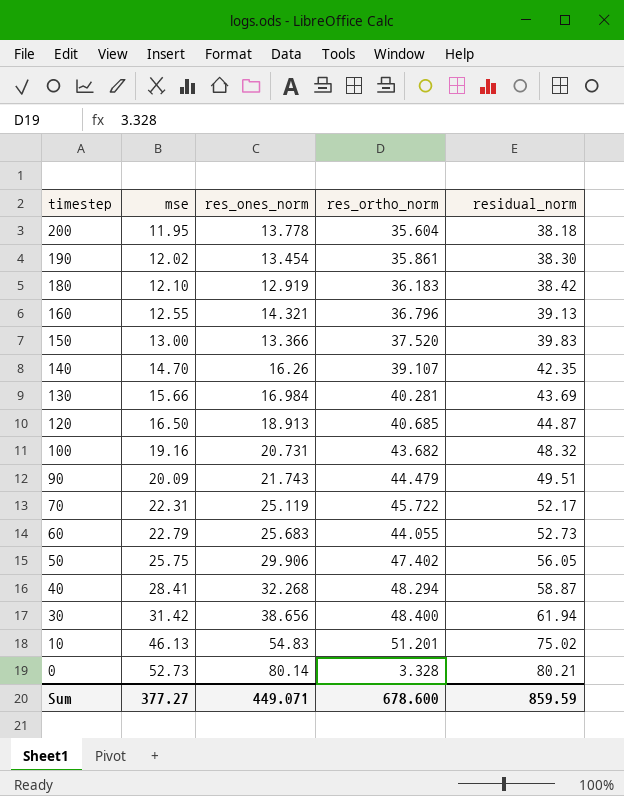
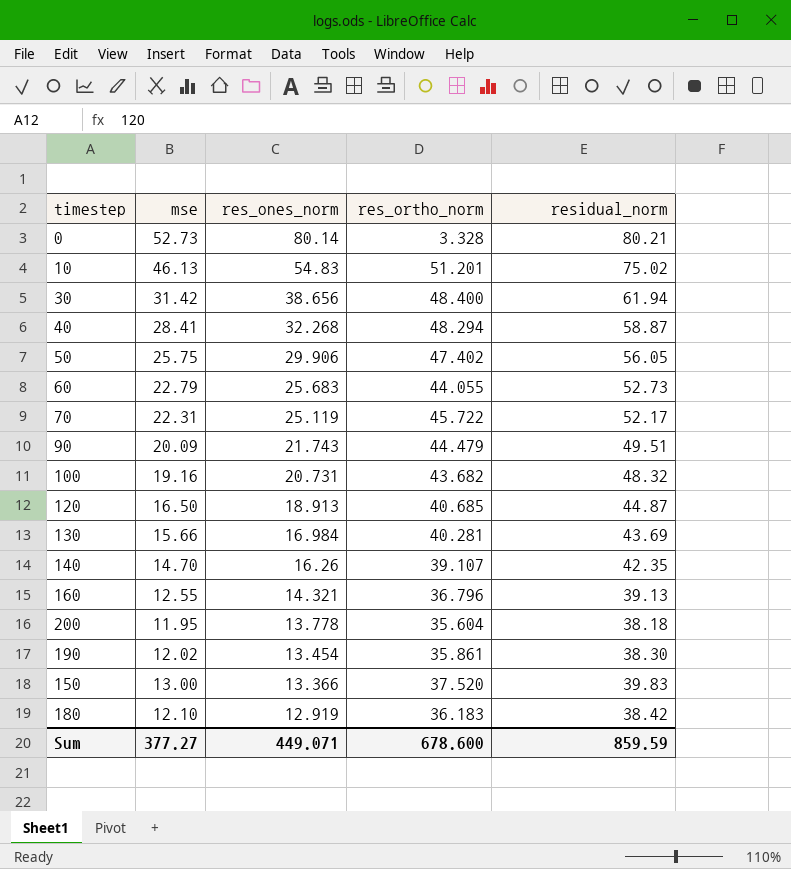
row order: timestep descending -> res_ones_norm descending

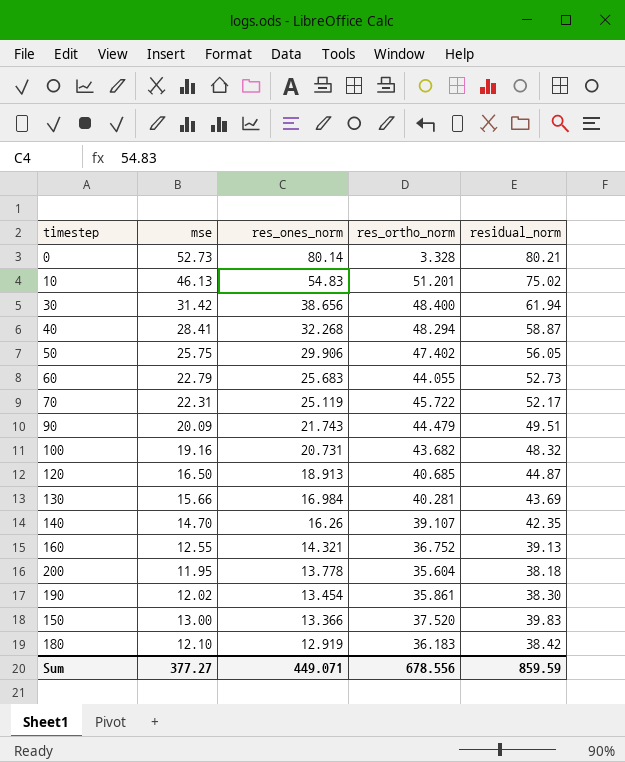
160 | res_ortho_norm: 36.796 -> 36.752
Sum | res_ortho_norm: 678.600 -> 678.556

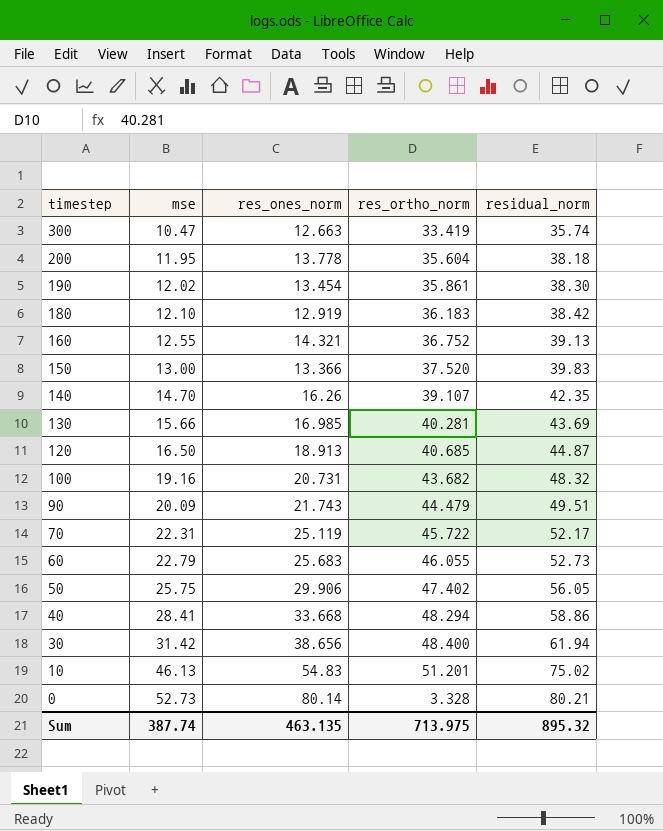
row order: res_ones_norm descending -> timestep descending
row 300: none -> 10.47 | 12.663 | 33.419 | 35.74
130 | res_ones_norm: 16.984 -> 16.985
60 | res_ortho_norm: 44.055 -> 46.055
40 | res_ones_norm: 32.268 -> 33.668
40 | residual_norm: 58.87 -> 58.86
Sum | mse: 377.27 -> 387.74
Sum | res_ones_norm: 449.071 -> 463.135
Sum | res_ortho_norm: 678.556 -> 713.975
Sum | residual_norm: 859.59 -> 895.32

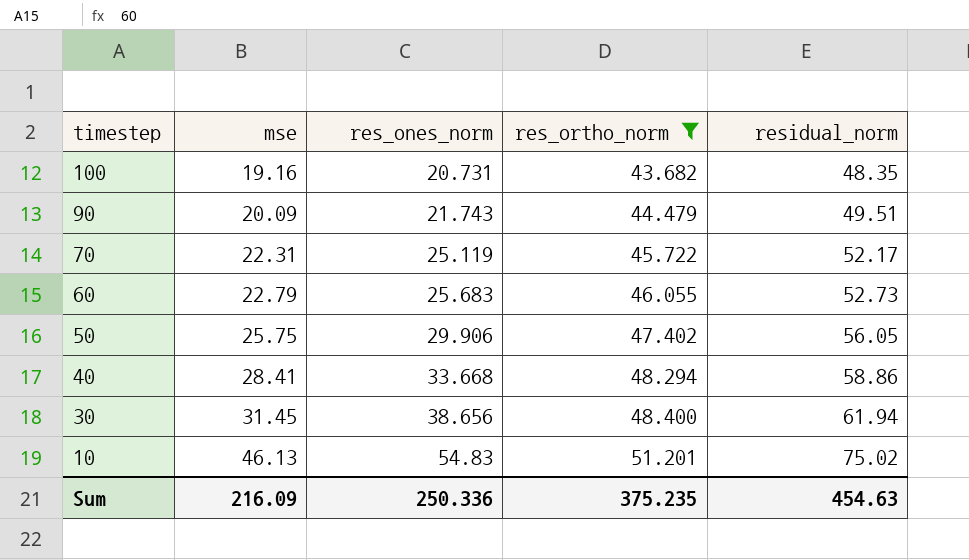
filter: none -> res_ortho_norm >= 43.682
100 | residual_norm: 48.32 -> 48.35
30 | mse: 31.42 -> 31.45
Sum | mse: 387.74 -> 216.09
Sum | res_ones_norm: 463.135 -> 250.336
Sum | res_ortho_norm: 713.975 -> 375.235
Sum | residual_norm: 895.32 -> 454.63

